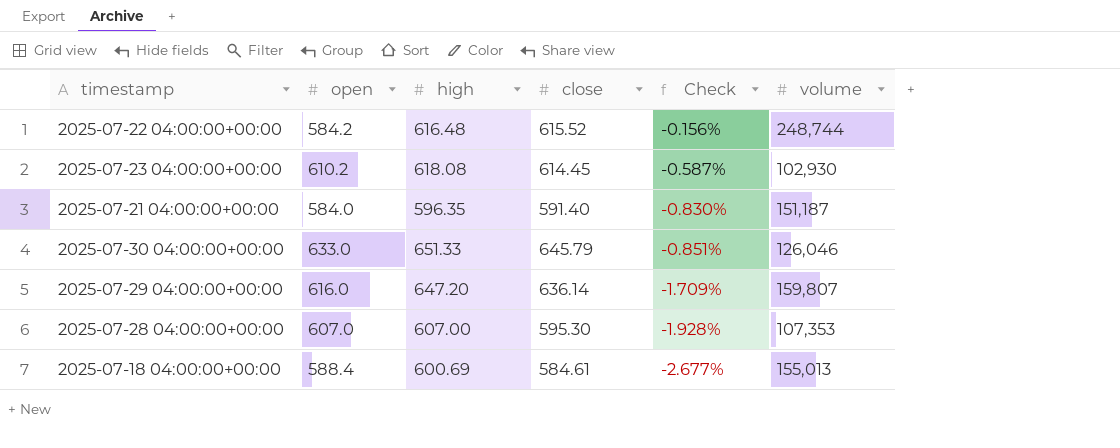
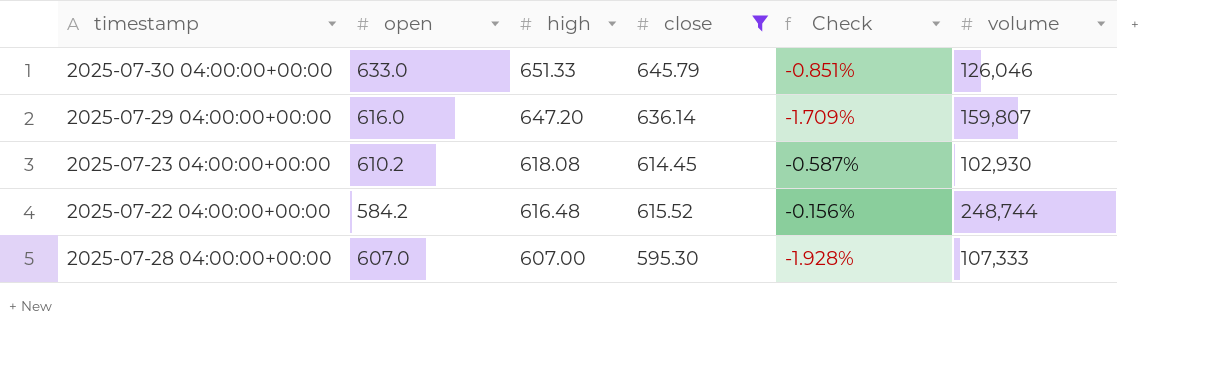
filter: none -> close >= 595.30
row order: Check descending -> high descending
2025-07-28 04:00:00+00:00 | volume: 107,353 -> 107,333

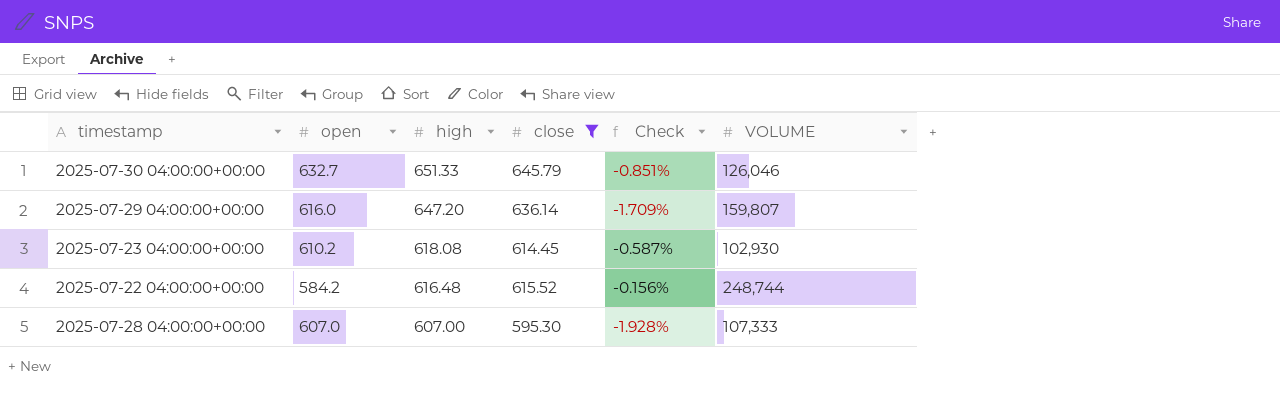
column name: volume -> VOLUME
2025-07-30 04:00:00+00:00 | open: 633.0 -> 632.7

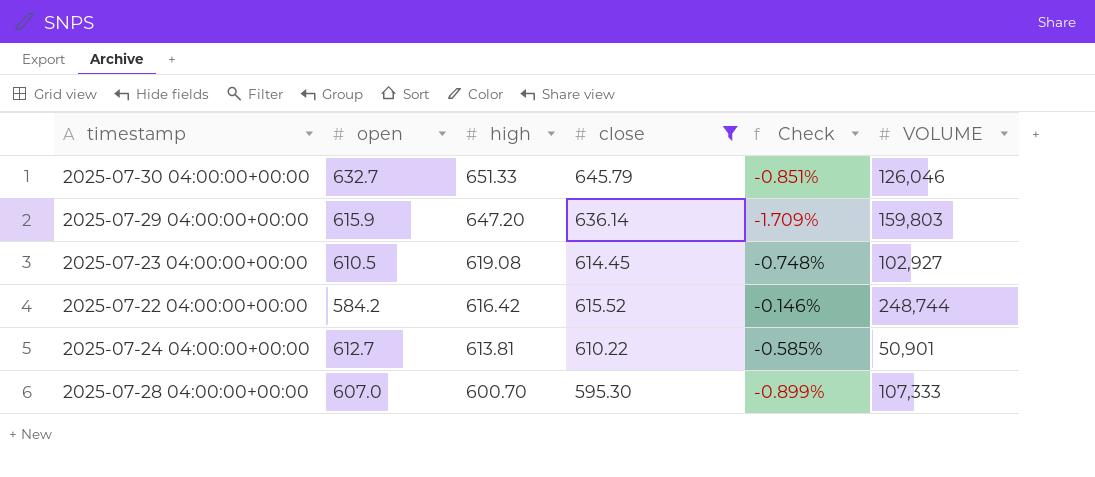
2025-07-29 04:00:00+00:00 | open: 616.0 -> 615.9
2025-07-29 04:00:00+00:00 | VOLUME: 159,807 -> 159,803
2025-07-23 04:00:00+00:00 | open: 610.2 -> 610.5
2025-07-23 04:00:00+00:00 | high: 618.08 -> 619.08
2025-07-23 04:00:00+00:00 | Check: -0.587% -> -0.748%
2025-07-23 04:00:00+00:00 | VOLUME: 102,930 -> 102,927
2025-07-22 04:00:00+00:00 | high: 616.48 -> 616.42
2025-07-22 04:00:00+00:00 | Check: -0.156% -> -0.146%
row 2025-07-24 04:00:00+00:00: none -> 612.7 | 613.81 | 610.22 | -0.585% | 50,901
2025-07-28 04:00:00+00:00 | high: 607.00 -> 600.70
2025-07-28 04:00:00+00:00 | Check: -1.928% -> -0.899%

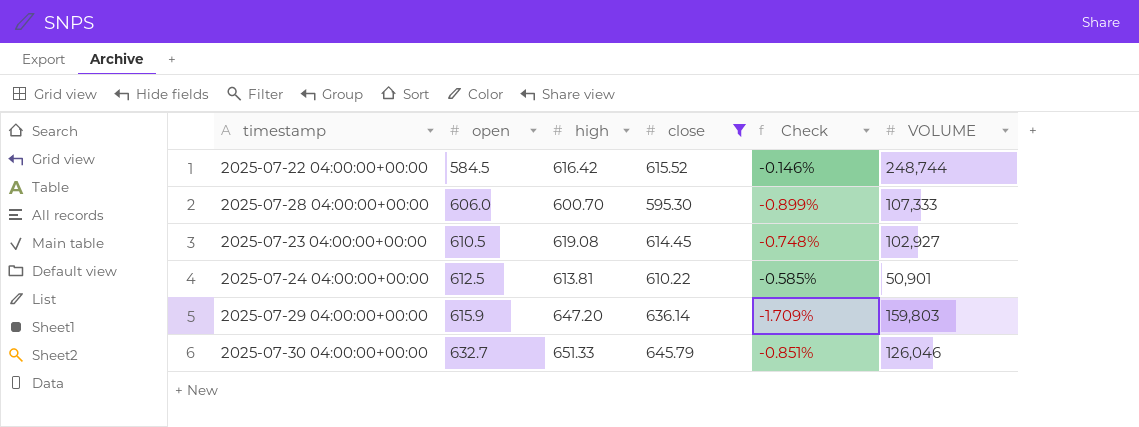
row order: high descending -> open ascending
2025-07-22 04:00:00+00:00 | open: 584.2 -> 584.5
2025-07-28 04:00:00+00:00 | open: 607.0 -> 606.0
2025-07-24 04:00:00+00:00 | open: 612.7 -> 612.5

